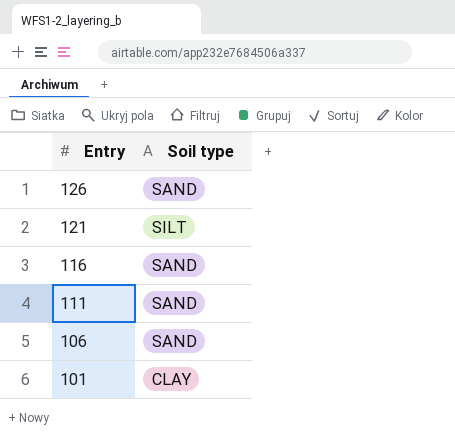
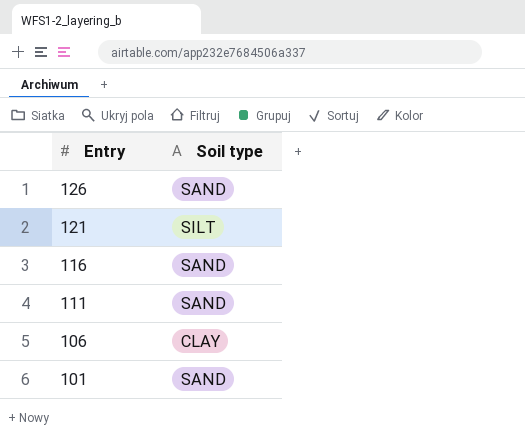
106 | Soil type: SAND -> CLAY
101 | Soil type: CLAY -> SAND

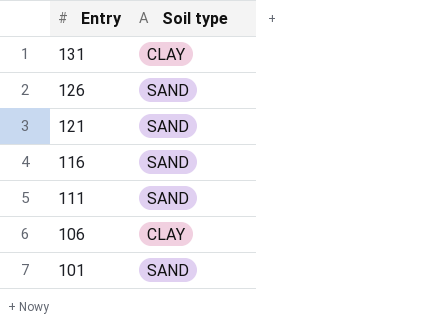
row 131: none -> CLAY
121 | Soil type: SILT -> SAND

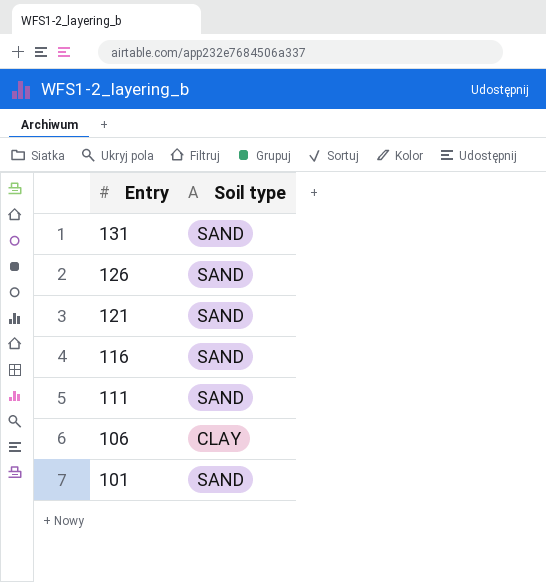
131 | Soil type: CLAY -> SAND

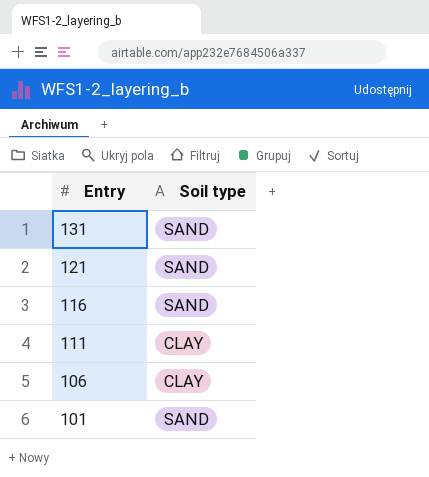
row 126: SAND -> none
111 | Soil type: SAND -> CLAY

